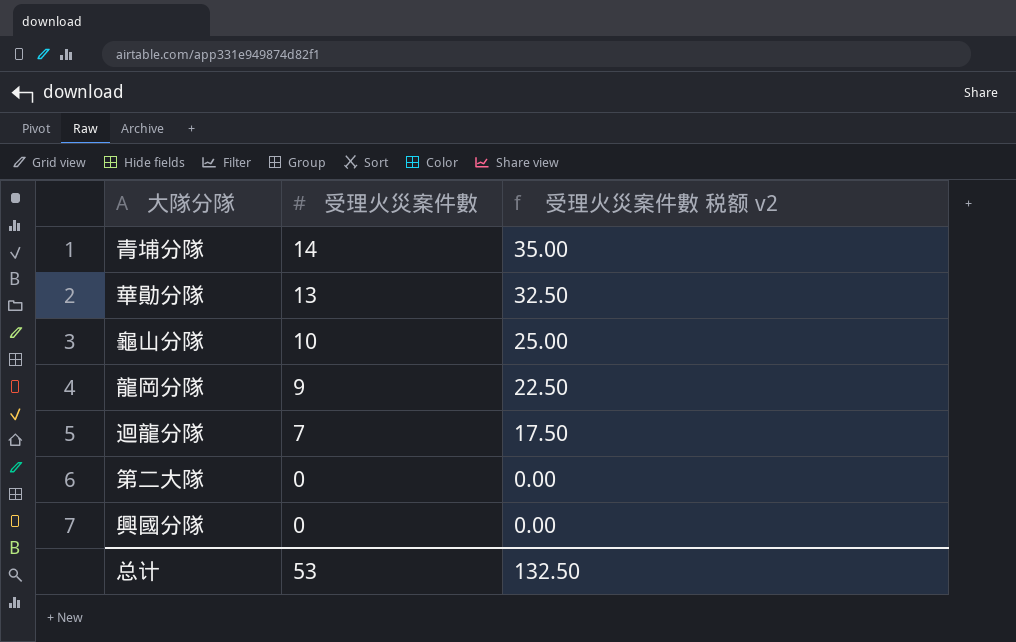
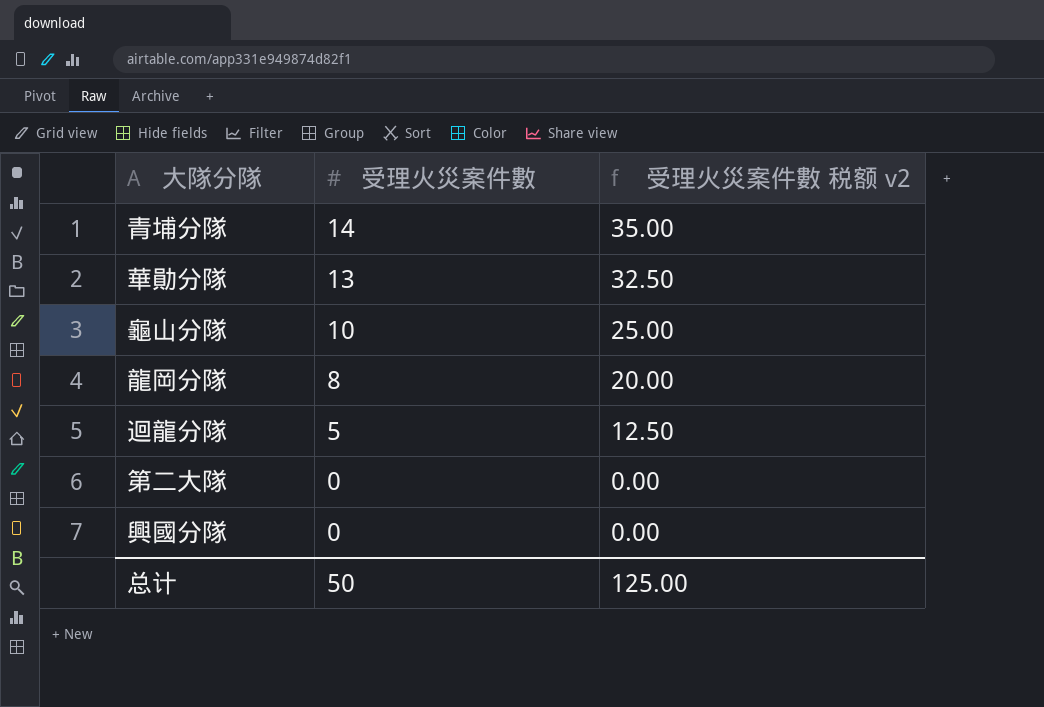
龍岡分隊 | 受理火災案件數: 9 -> 8
龍岡分隊 | 受理火災案件數 税额 v2: 22.50 -> 20.00
迴龍分隊 | 受理火災案件數: 7 -> 5
迴龍分隊 | 受理火災案件數 税额 v2: 17.50 -> 12.50
总计 | 受理火災案件數: 53 -> 50
总计 | 受理火災案件數 税额 v2: 132.50 -> 125.00

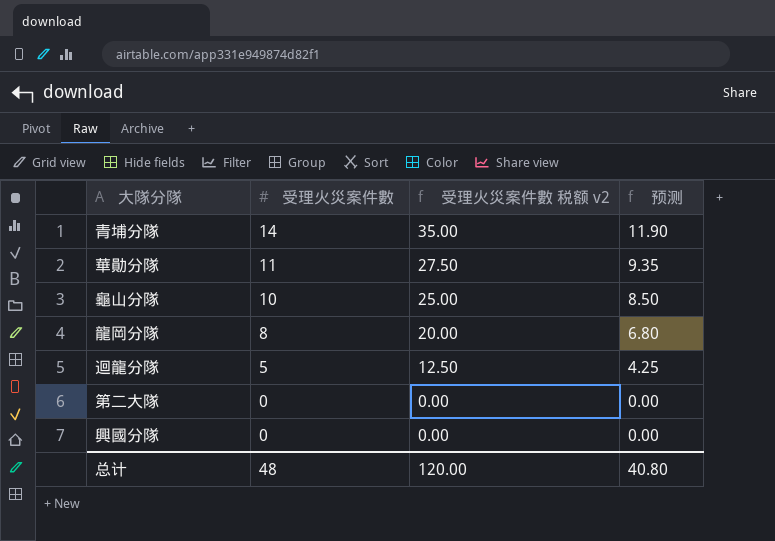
column 预测 | formula: none -> [受理火災案件數] * 0.85
華勛分隊 | 受理火災案件數: 13 -> 11
華勛分隊 | 受理火災案件數 税额 v2: 32.50 -> 27.50
总计 | 受理火災案件數: 50 -> 48
总计 | 受理火災案件數 税额 v2: 125.00 -> 120.00

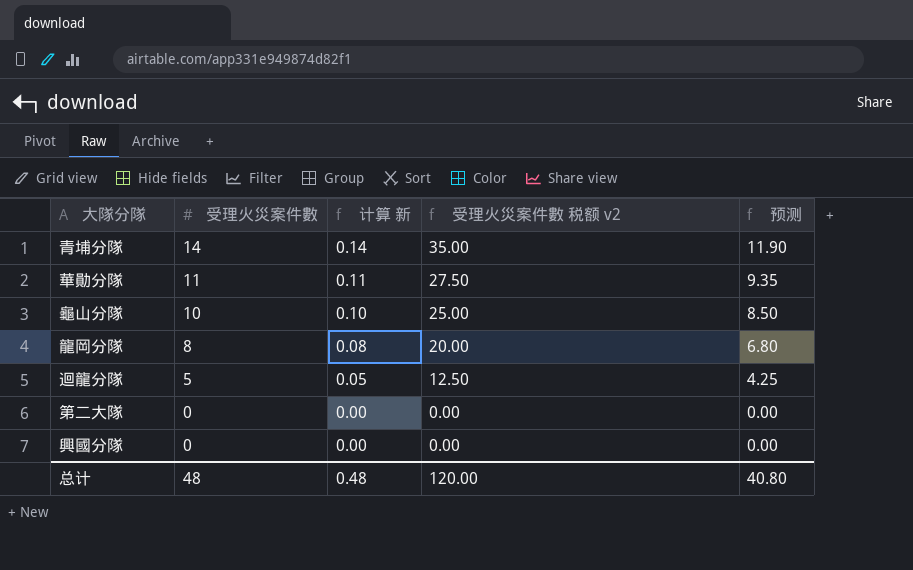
column 计算 新 | formula: none -> [受理火災案件數] * 0.01

